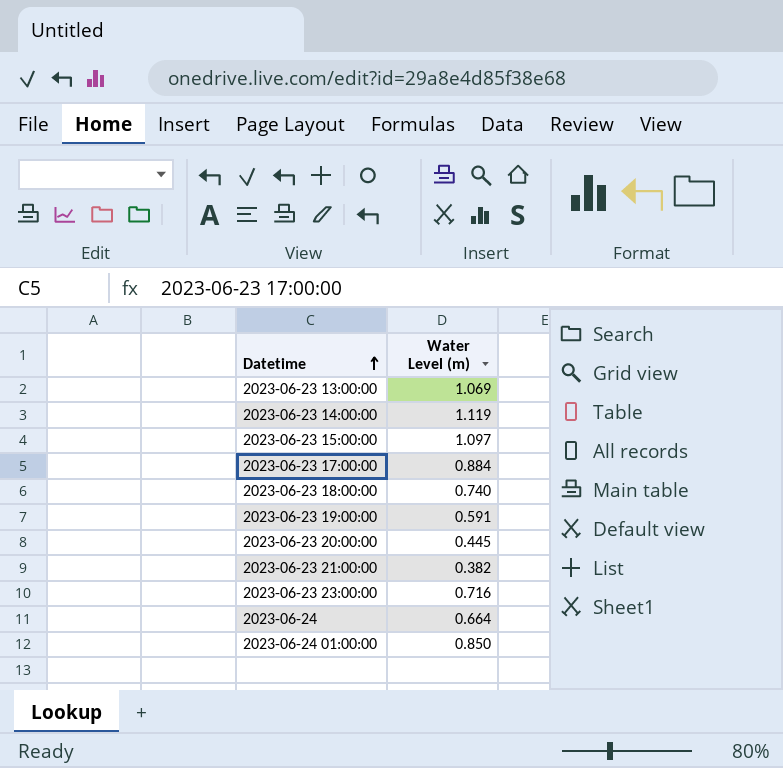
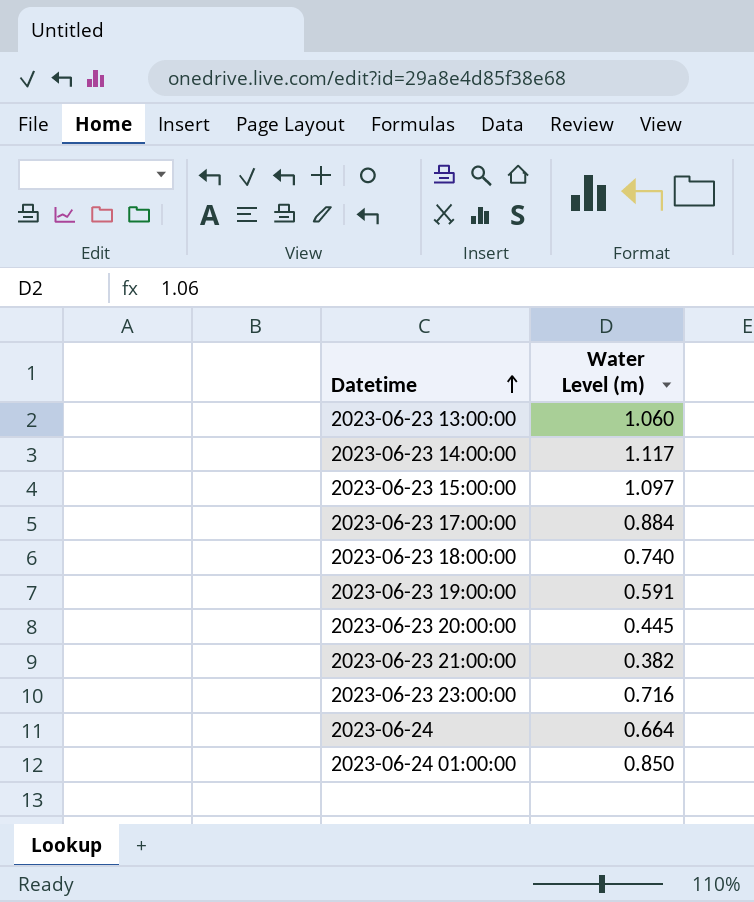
2023-06-23 13:00:00 | Water Level (m): 1.069 -> 1.060
2023-06-23 14:00:00 | Water Level (m): 1.119 -> 1.117

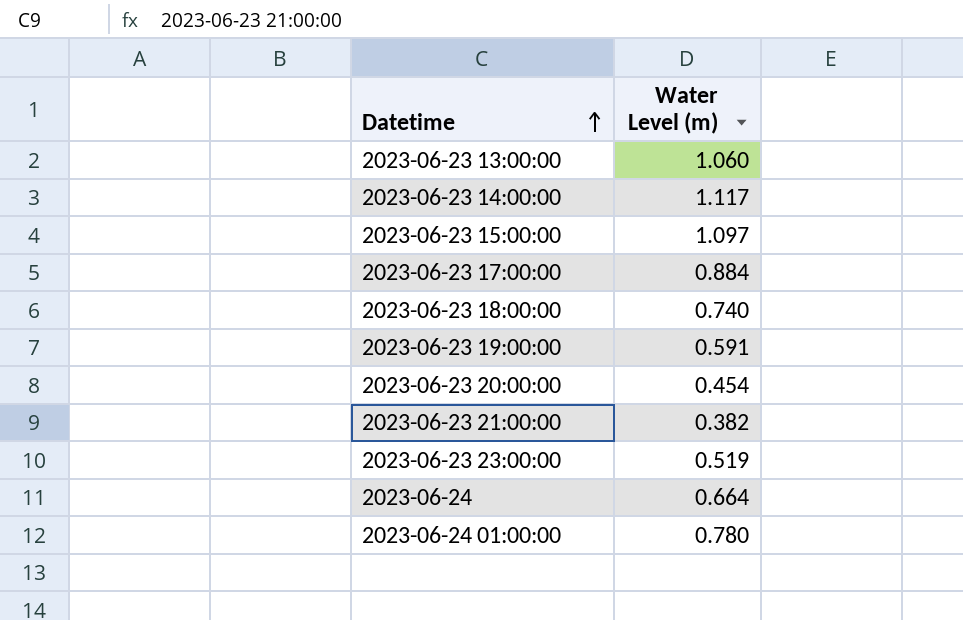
2023-06-23 20:00:00 | Water Level (m): 0.445 -> 0.454
2023-06-23 23:00:00 | Water Level (m): 0.716 -> 0.519
2023-06-24 01:00:00 | Water Level (m): 0.850 -> 0.780

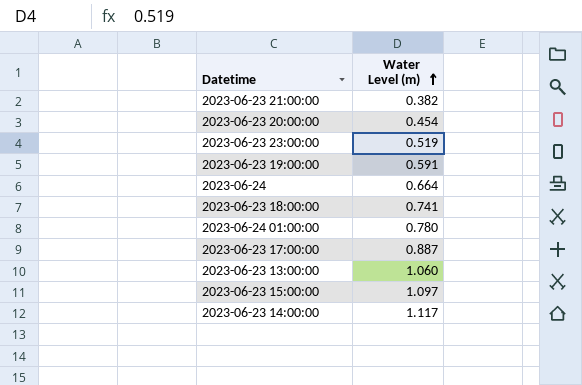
row order: Datetime ascending -> Water Level (m) ascending
2023-06-23 18:00:00 | Water Level (m): 0.740 -> 0.741
2023-06-23 17:00:00 | Water Level (m): 0.884 -> 0.887

